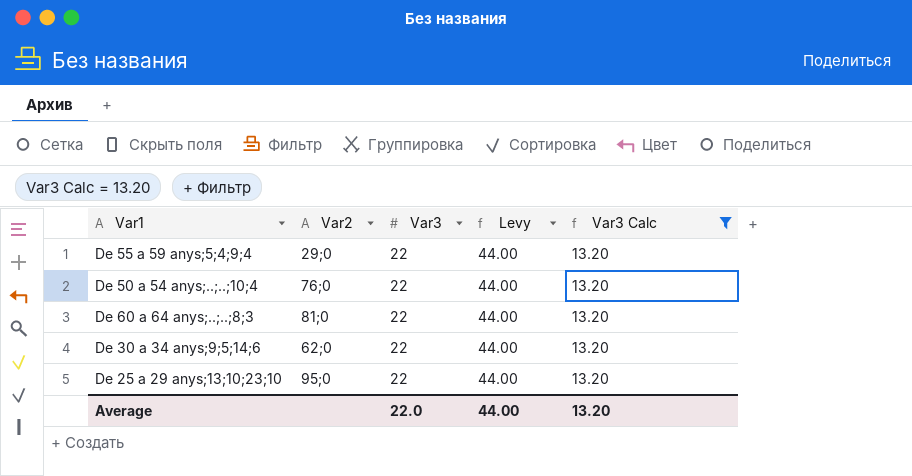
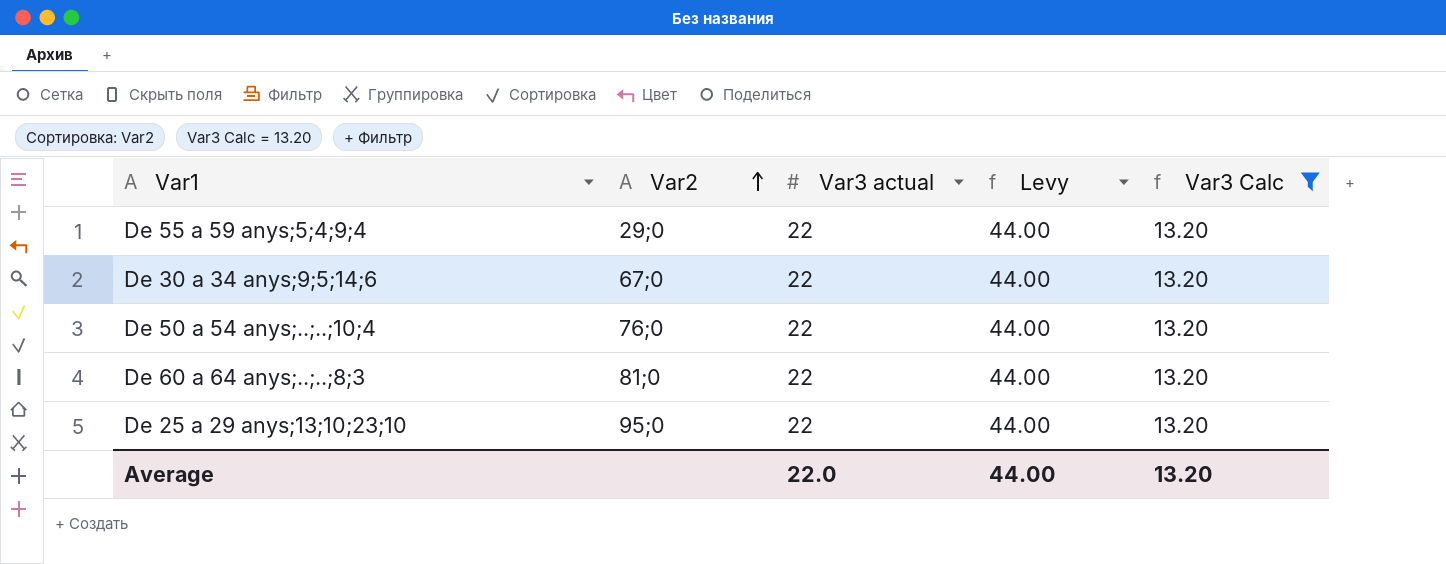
row order: none -> Var2 ascending
column name: Var3 -> Var3 actual
De 30 a 34 anys;9;5;14;6 | Var2: 62;0 -> 67;0

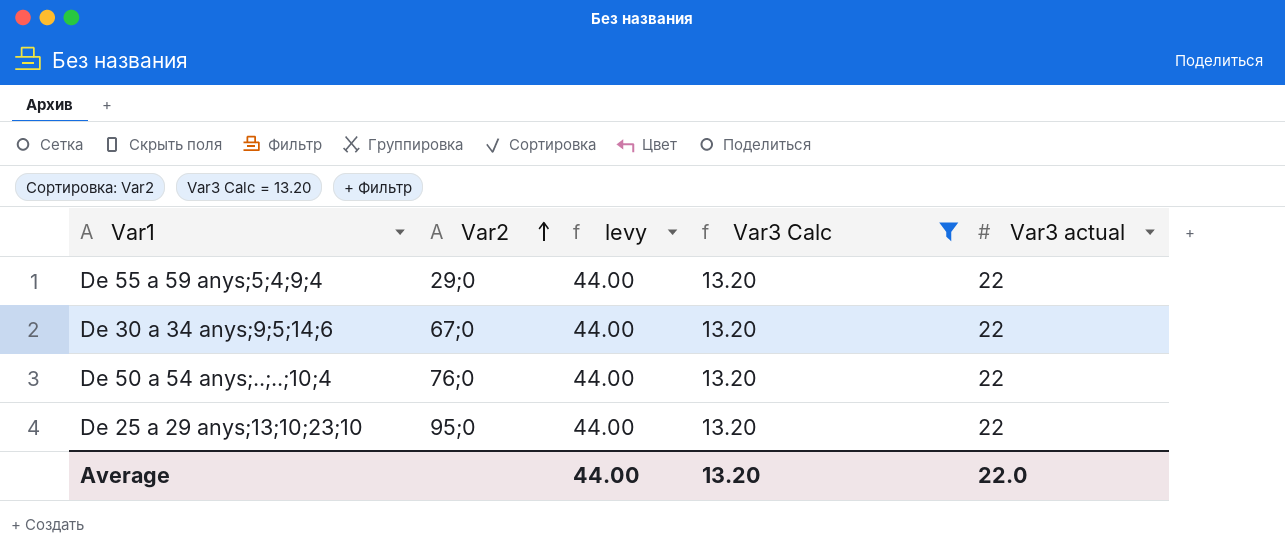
column name: Levy -> levy
column Var3 actual | position: 3 -> 5
row De 60 a 64 anys;..;..;8;3: 81;0 | 22 | 44.00 | 13.20 -> none

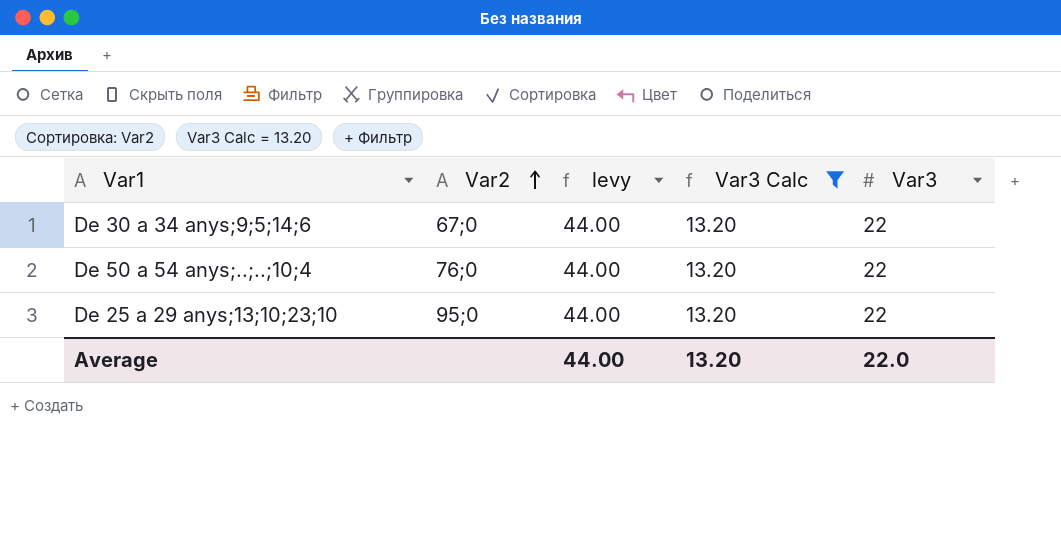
column name: Var3 actual -> Var3
row De 55 a 59 anys;5;4;9;4: 29;0 | 44.00 | 13.20 | 22 -> none

